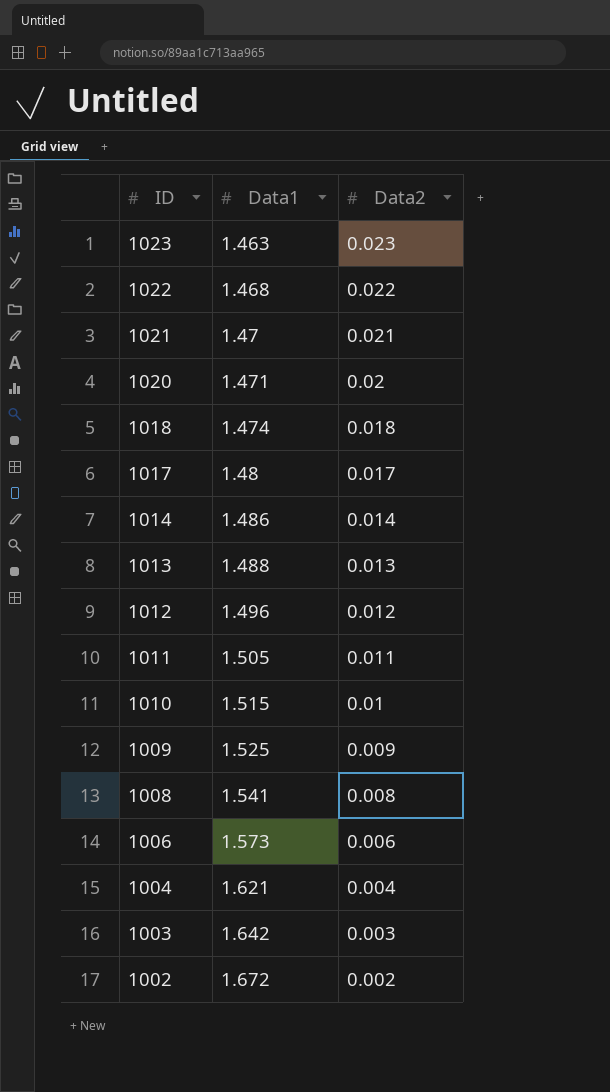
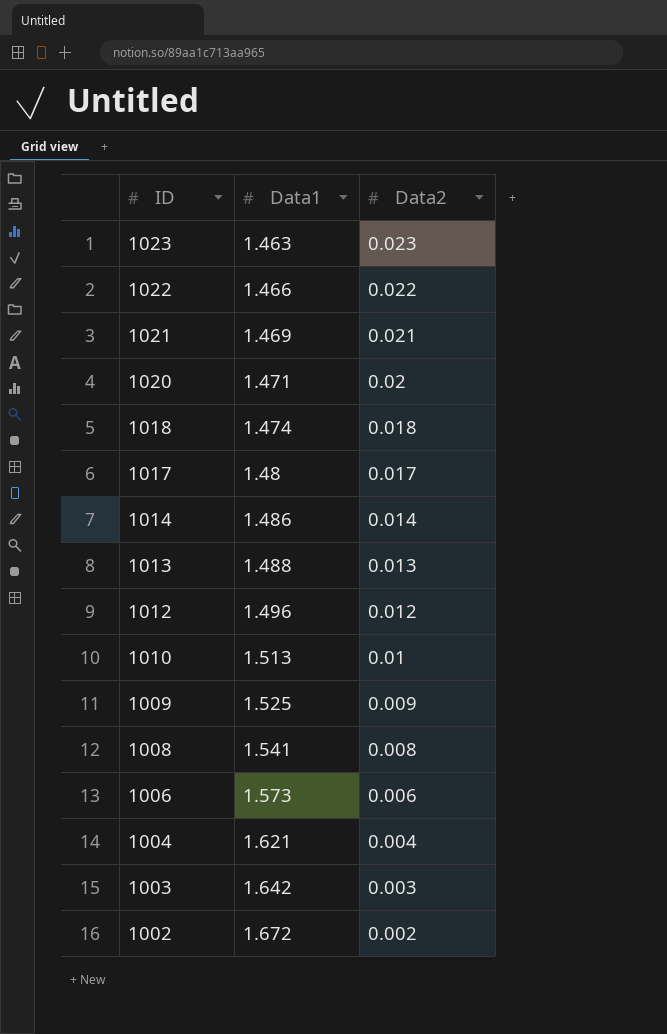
row 1011: 1.505 | 0.011 -> none
1022 | Data1: 1.468 -> 1.466
1021 | Data1: 1.47 -> 1.469
1010 | Data1: 1.515 -> 1.513

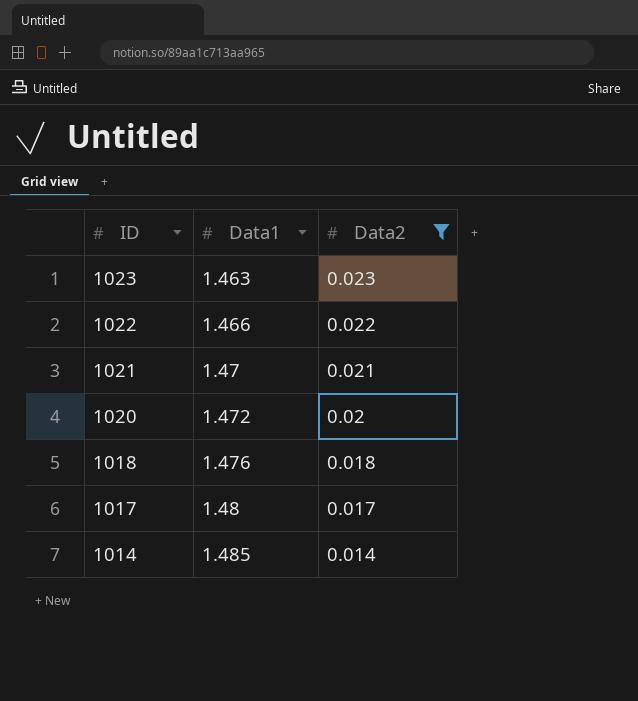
filter: none -> Data2 >= 0.014
1021 | Data1: 1.469 -> 1.47
1020 | Data1: 1.471 -> 1.472
1018 | Data1: 1.474 -> 1.476
1014 | Data1: 1.486 -> 1.485

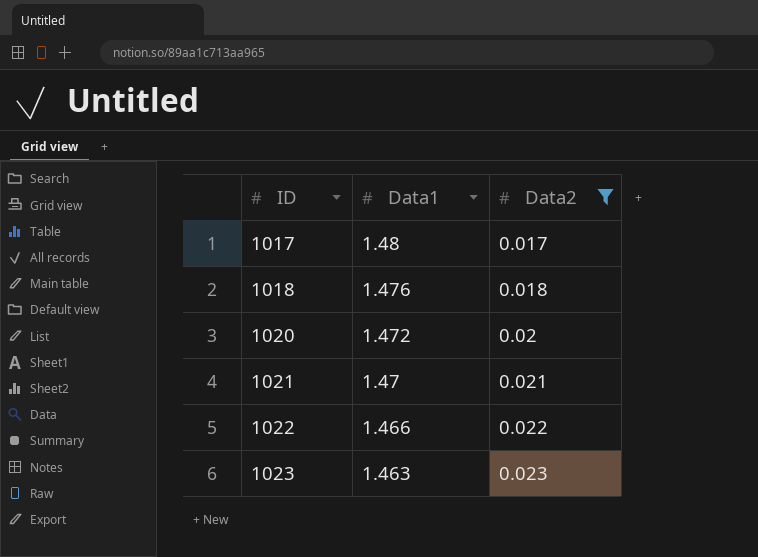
row order: ID descending -> ID ascending
row 1014: 1.485 | 0.014 -> none

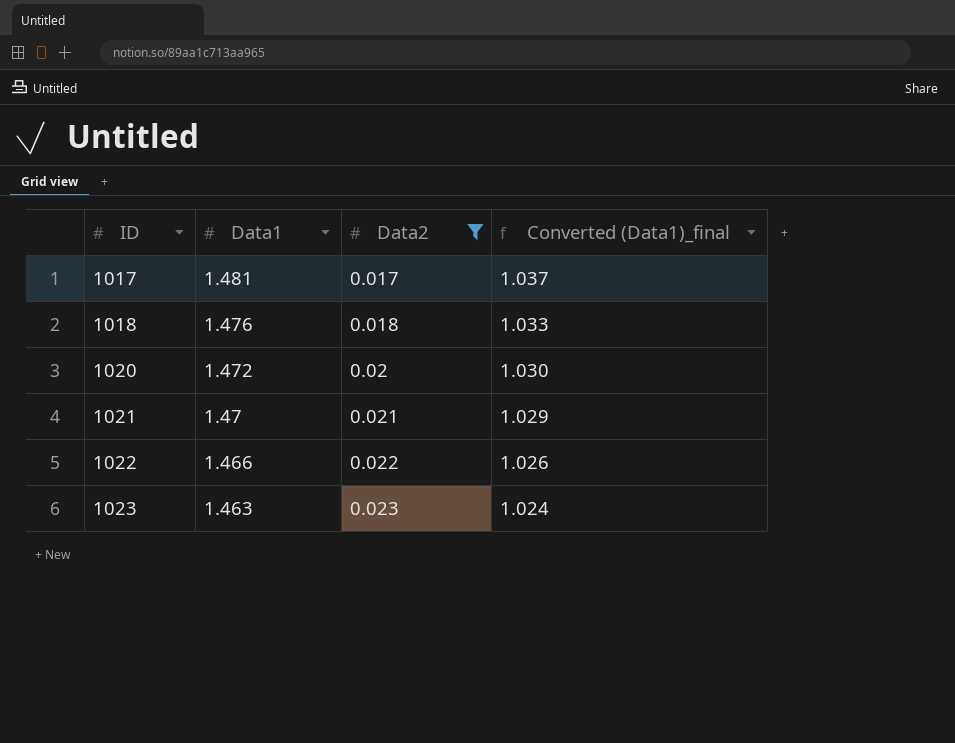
column Converted (Data1)_final | formula: none -> [Data1] * 0.7
1017 | Data1: 1.48 -> 1.481

